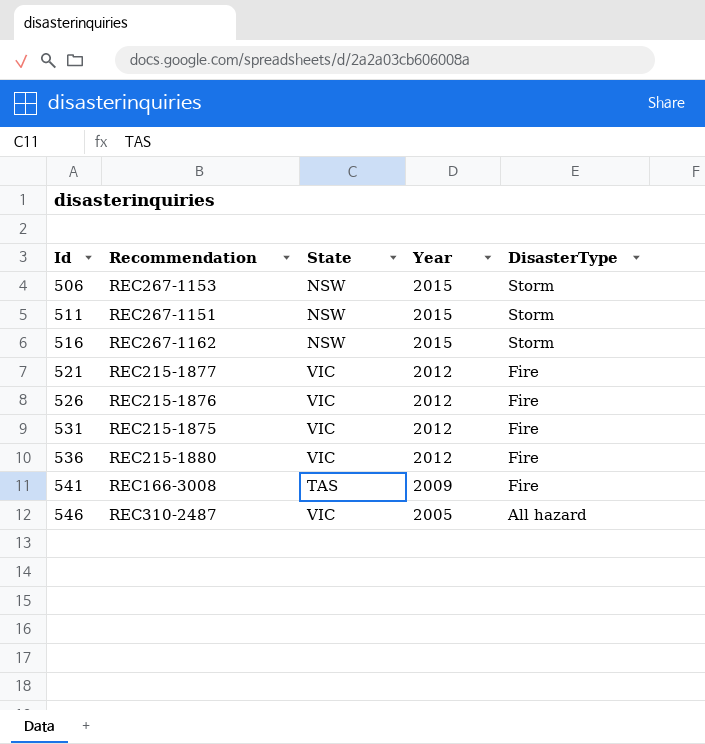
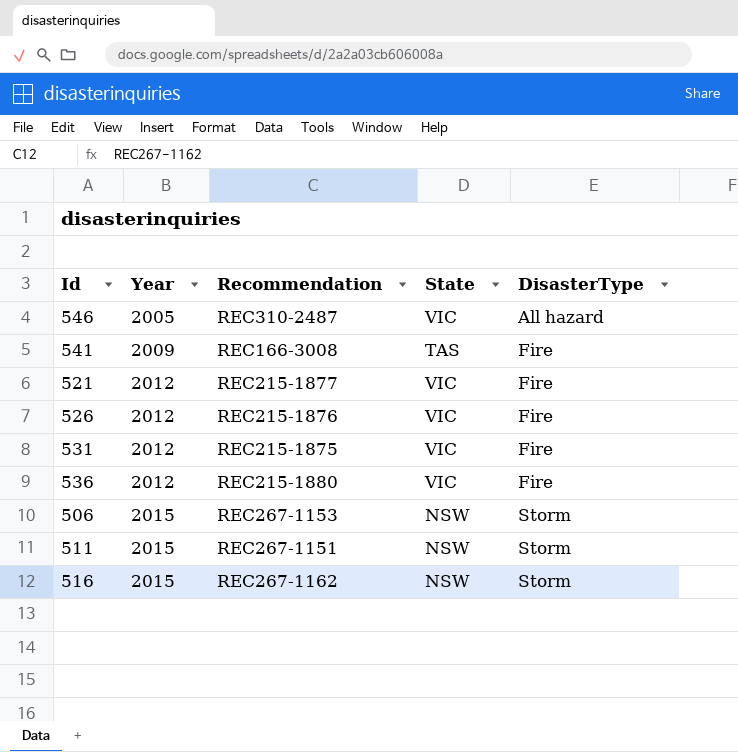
row order: Id ascending -> Year ascending
column Year | position: 4 -> 2

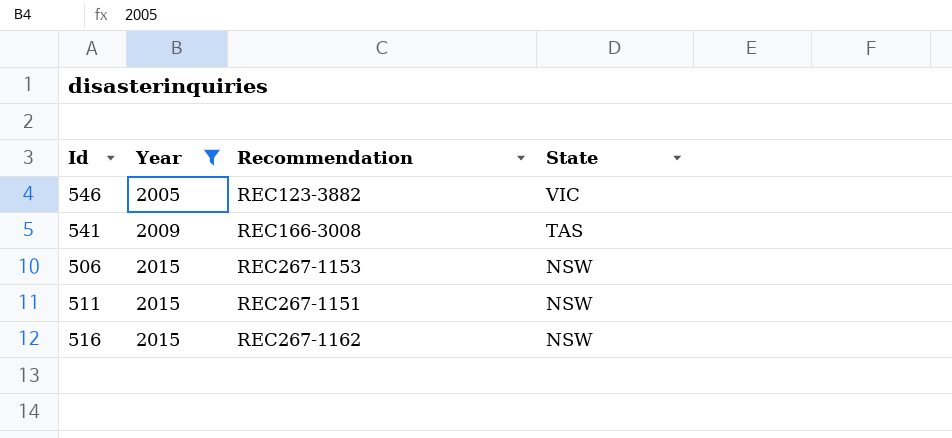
filter: none -> Year != 2012
column DisasterType | position: 5 -> none
546 | Recommendation: REC310-2487 -> REC123-3882

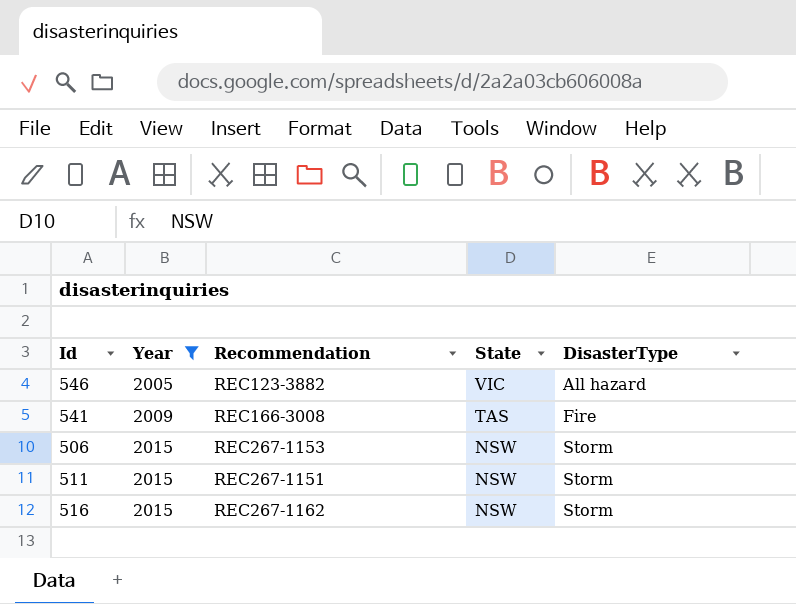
column DisasterType | position: none -> 5

